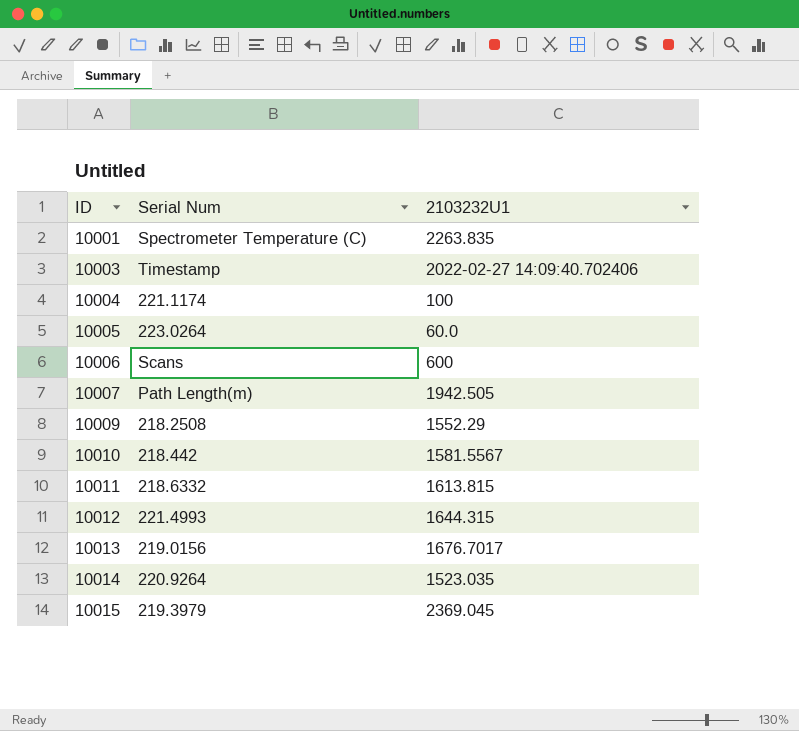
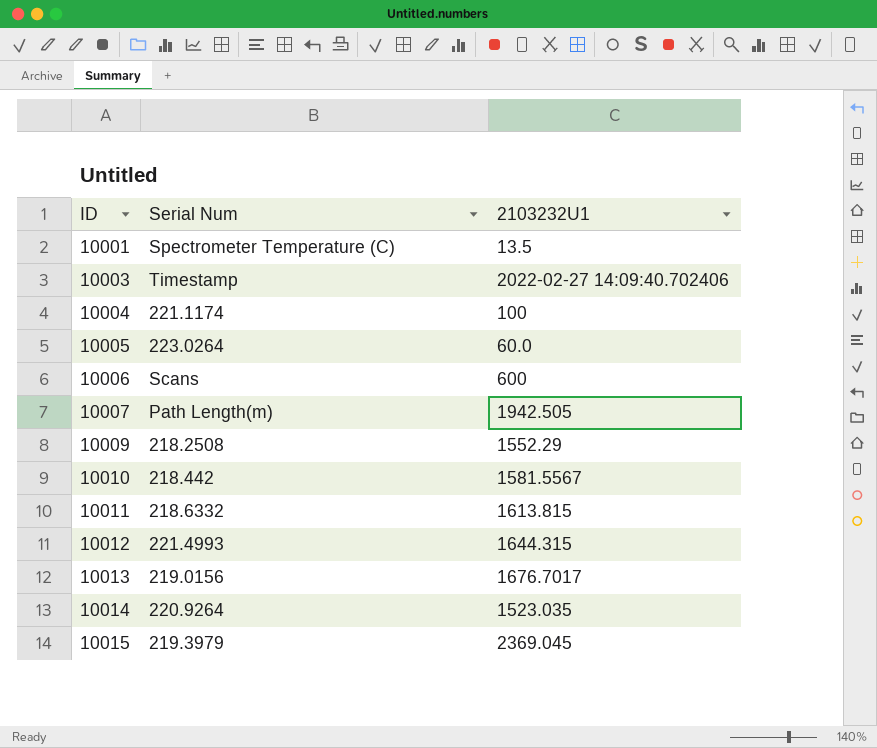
10001 | 2103232U1: 2263.835 -> 13.5

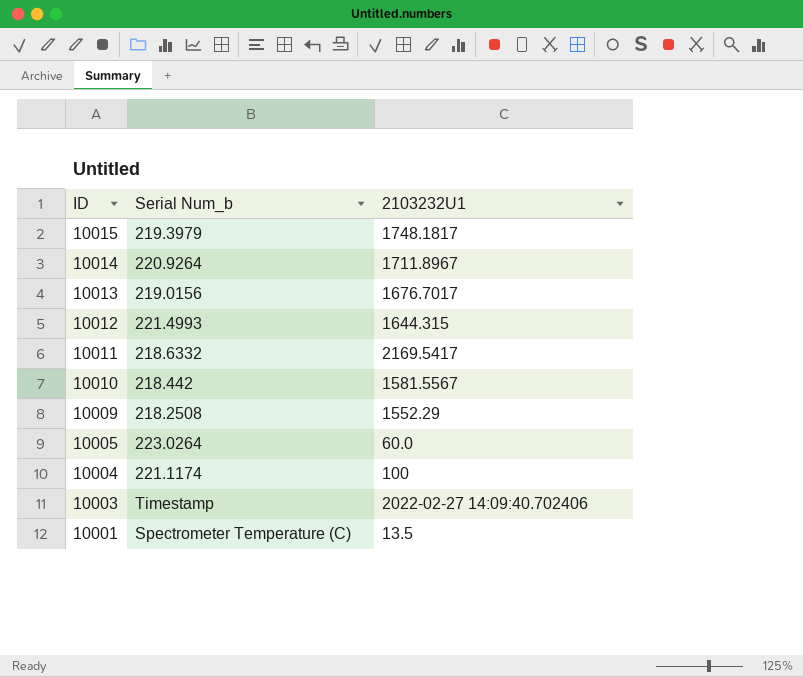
row order: ID ascending -> ID descending
column name: Serial Num -> Serial Num_b
row 10006: Scans | 600 -> none
row 10007: Path Length(m) | 1942.505 -> none
10015 | 2103232U1: 2369.045 -> 1748.1817
10014 | 2103232U1: 1523.035 -> 1711.8967
10011 | 2103232U1: 1613.815 -> 2169.5417

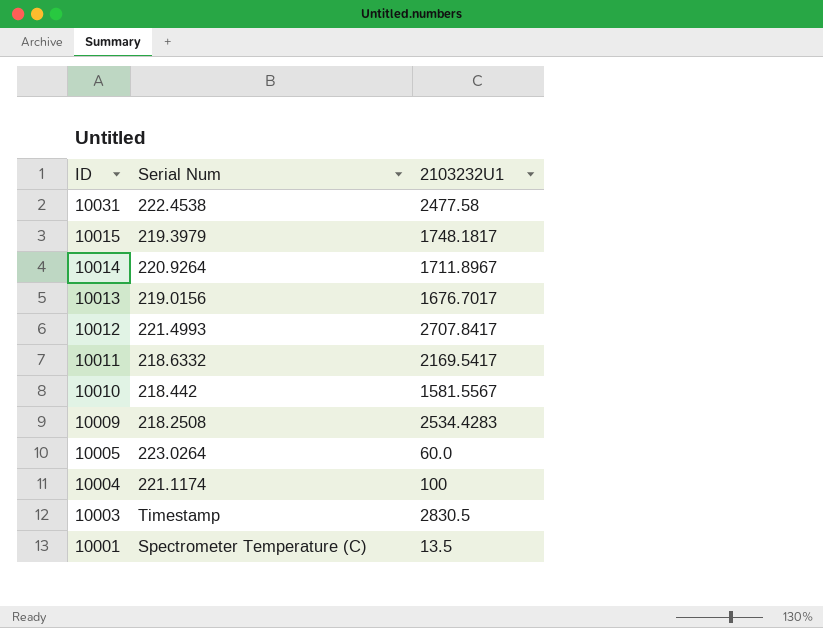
column name: Serial Num_b -> Serial Num
row 10031: none -> 222.4538 | 2477.58
10012 | 2103232U1: 1644.315 -> 2707.8417
10009 | 2103232U1: 1552.29 -> 2534.4283
10003 | 2103232U1: 2022-02-27 14:09:40.702406 -> 2830.5

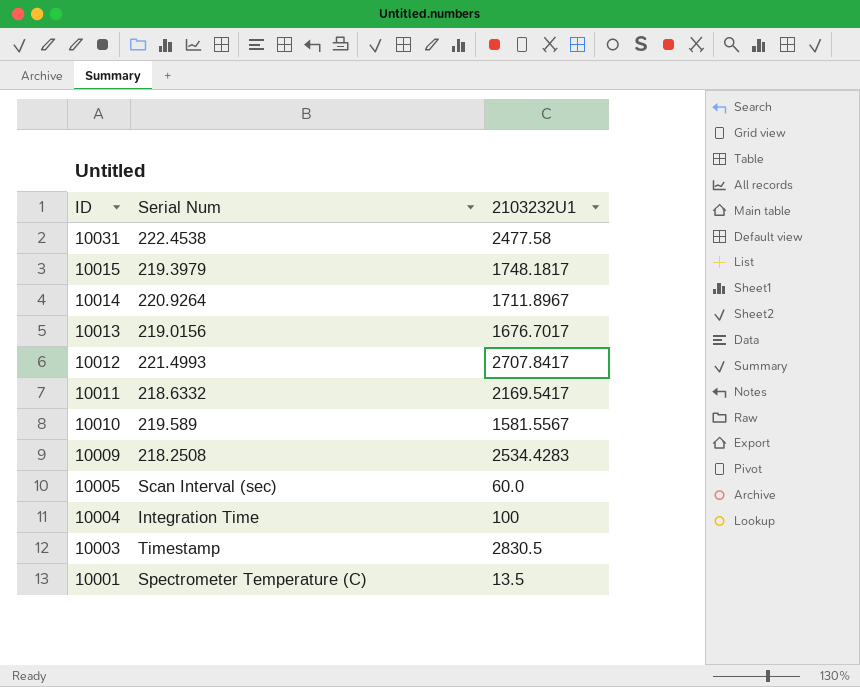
10010 | Serial Num: 218.442 -> 219.589
10005 | Serial Num: 223.0264 -> Scan Interval (sec)
10004 | Serial Num: 221.1174 -> Integration Time

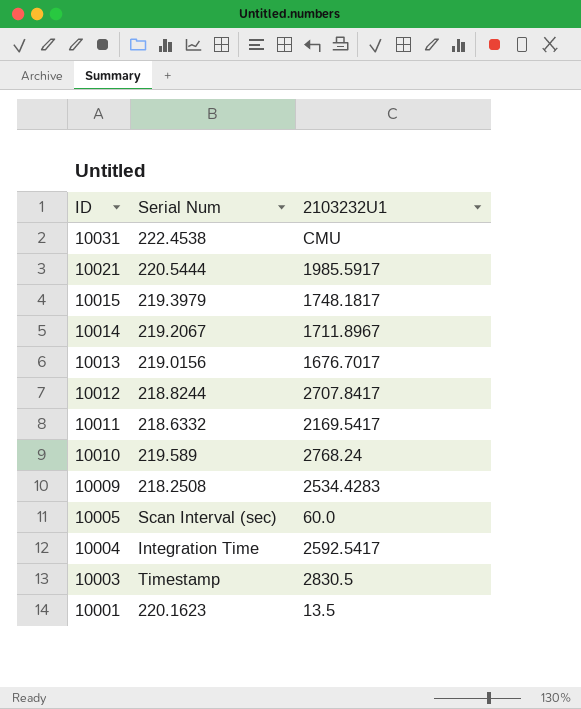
10031 | 2103232U1: 2477.58 -> CMU
row 10021: none -> 220.5444 | 1985.5917
10014 | Serial Num: 220.9264 -> 219.2067
10012 | Serial Num: 221.4993 -> 218.8244
10010 | 2103232U1: 1581.5567 -> 2768.24
10004 | 2103232U1: 100 -> 2592.5417
10001 | Serial Num: Spectrometer Temperature (C) -> 220.1623

